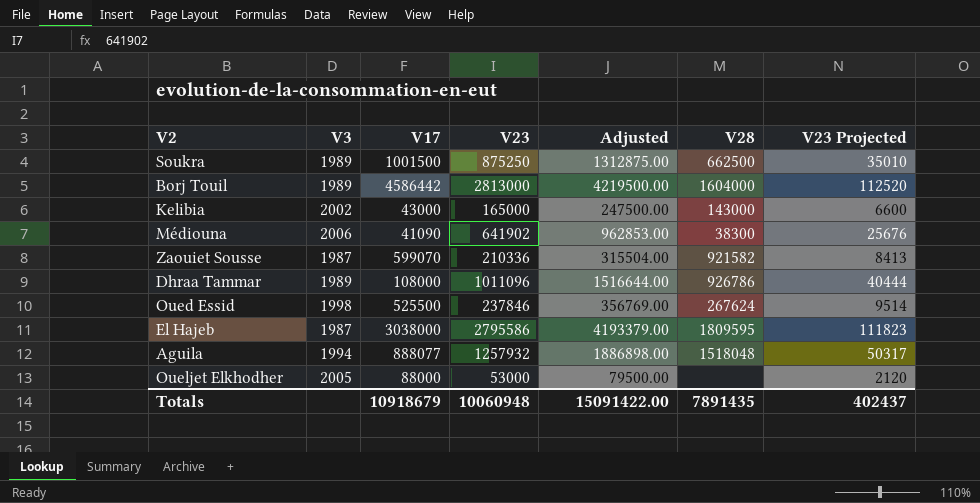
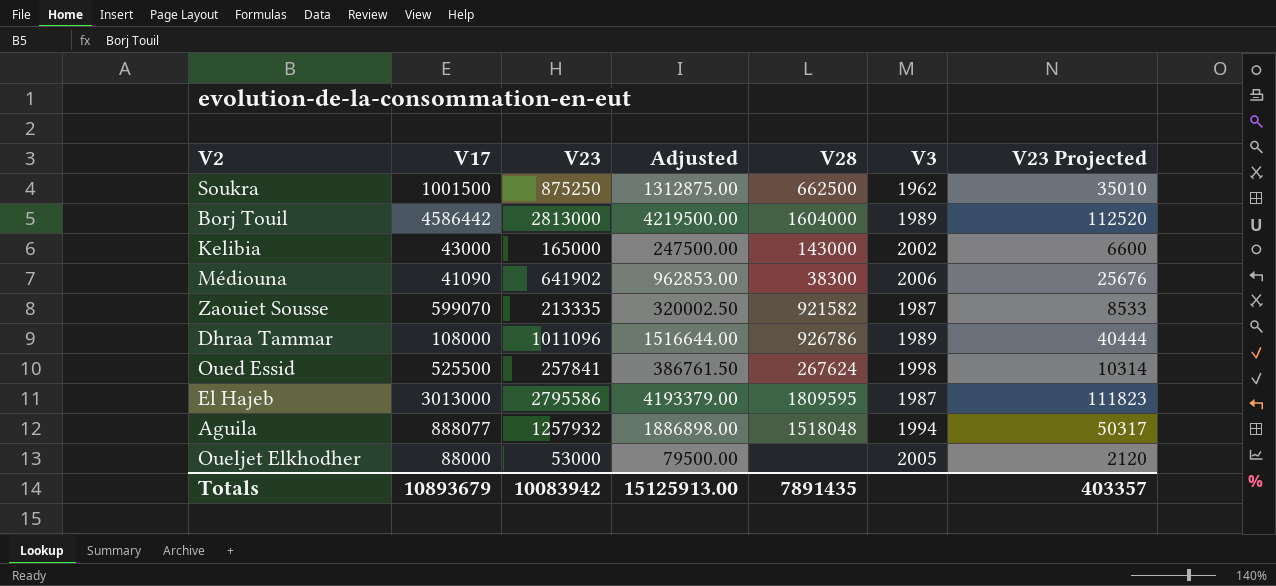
column V3 | position: 2 -> 6
Soukra | V3: 1989 -> 1962
Zaouiet Sousse | V23: 210336 -> 213335
Zaouiet Sousse | Adjusted: 315504.00 -> 320002.50
Zaouiet Sousse | V23 Projected: 8413 -> 8533
Oued Essid | V23: 237846 -> 257841
Oued Essid | Adjusted: 356769.00 -> 386761.50
Oued Essid | V23 Projected: 9514 -> 10314
El Hajeb | V17: 3038000 -> 3013000
Totals | V17: 10918679 -> 10893679
Totals | V23: 10060948 -> 10083942
Totals | Adjusted: 15091422.00 -> 15125913.00
Totals | V23 Projected: 402437 -> 403357

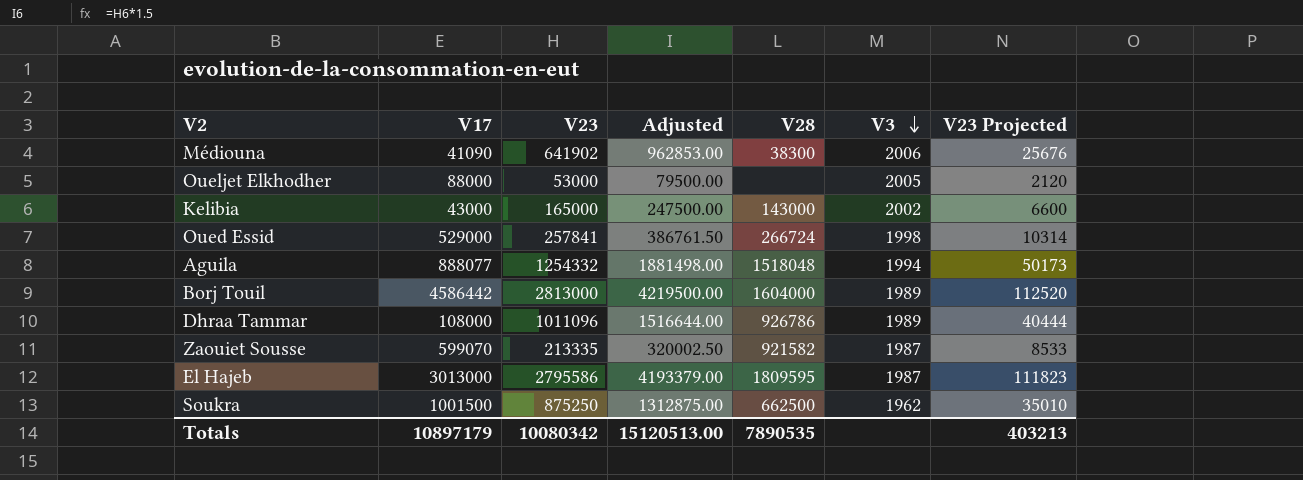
row order: none -> V3 descending
Oued Essid | V17: 525500 -> 529000
Oued Essid | V28: 267624 -> 266724
Aguila | V23: 1257932 -> 1254332
Aguila | Adjusted: 1886898.00 -> 1881498.00
Aguila | V23 Projected: 50317 -> 50173
Totals | V17: 10893679 -> 10897179
Totals | V23: 10083942 -> 10080342
Totals | Adjusted: 15125913.00 -> 15120513.00
Totals | V28: 7891435 -> 7890535
Totals | V23 Projected: 403357 -> 403213

